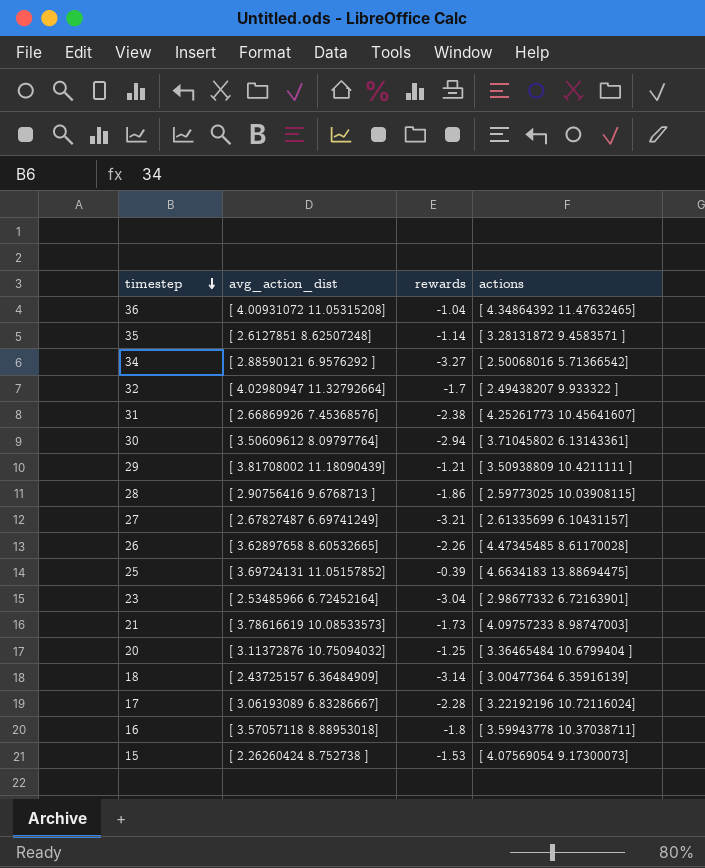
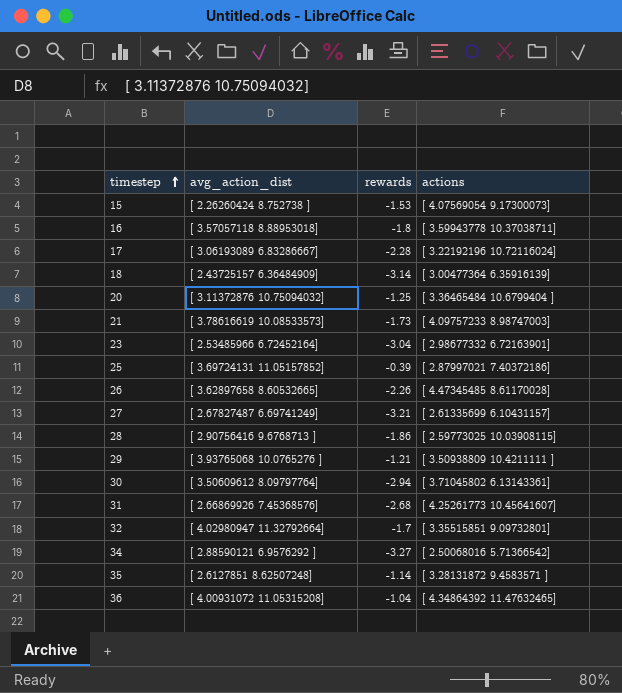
row order: timestep descending -> timestep ascending
25 | actions: [ 4.6634183 13.88694475] -> [ 2.87997021 7.40372186]
29 | avg_action_dist: [ 3.81708002 11.18090439] -> [ 3.93765068 10.0765276 ]
31 | rewards: -2.38 -> -2.68
32 | actions: [ 2.49438207 9.933322 ] -> [ 3.35515851 9.09732801]

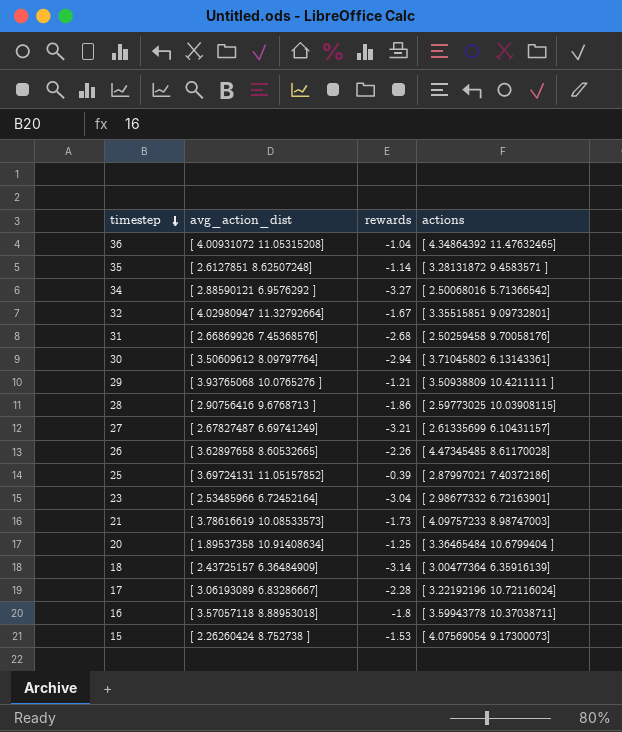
row order: timestep ascending -> timestep descending
32 | rewards: -1.7 -> -1.67
31 | actions: [ 4.25261773 10.45641607] -> [ 2.50259458 9.70058176]
20 | avg_action_dist: [ 3.11372876 10.75094032] -> [ 1.89537358 10.91408634]

